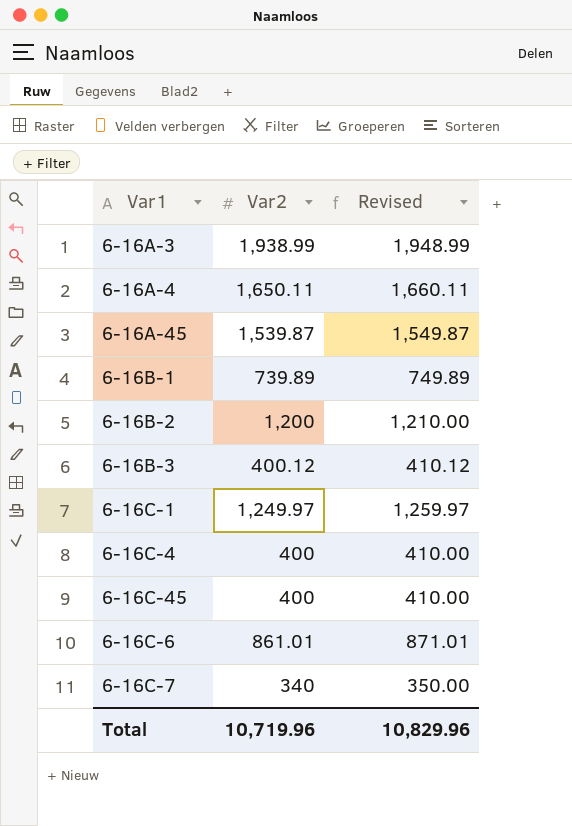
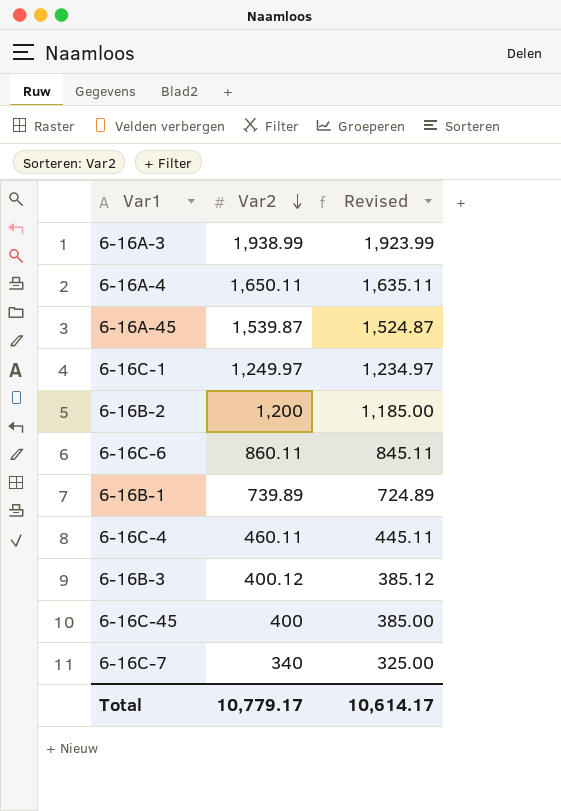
row order: none -> Var2 descending
column Revised | formula: [Var2] + 10 -> [Var2] - 15
6-16C-6 | Var2: 861.01 -> 860.11
6-16C-4 | Var2: 400 -> 460.11
Total | Var2: 10,719.96 -> 10,779.17
Total | Revised: 10,829.96 -> 10,614.17

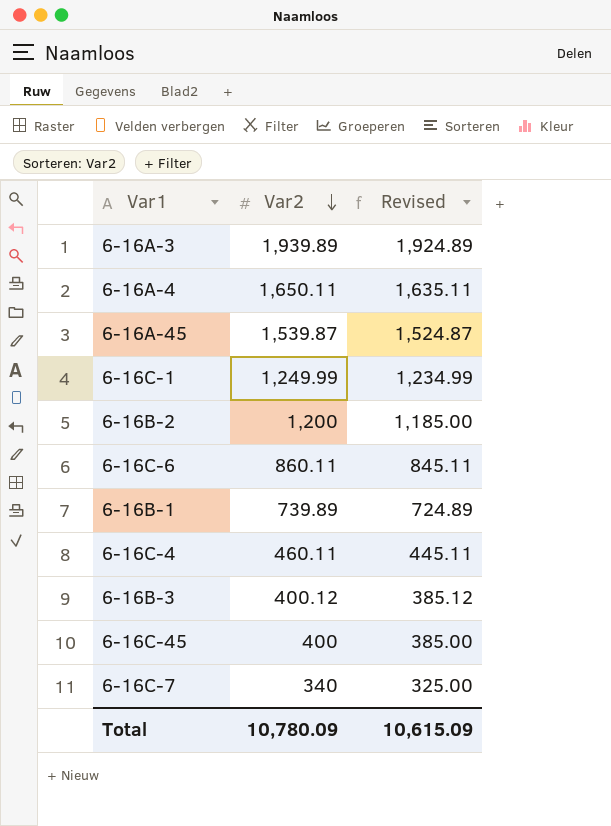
6-16A-3 | Var2: 1,938.99 -> 1,939.89
6-16A-3 | Revised: 1,923.99 -> 1,924.89
6-16C-1 | Var2: 1,249.97 -> 1,249.99
6-16C-1 | Revised: 1,234.97 -> 1,234.99
Total | Var2: 10,779.17 -> 10,780.09
Total | Revised: 10,614.17 -> 10,615.09

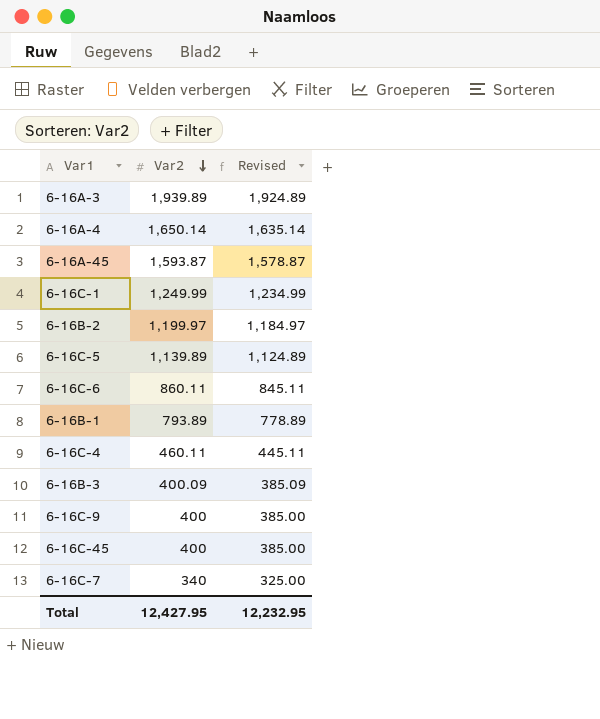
6-16A-4 | Var2: 1,650.11 -> 1,650.14
6-16A-4 | Revised: 1,635.11 -> 1,635.14
6-16A-45 | Var2: 1,539.87 -> 1,593.87
6-16A-45 | Revised: 1,524.87 -> 1,578.87
6-16B-2 | Var2: 1,200 -> 1,199.97
6-16B-2 | Revised: 1,185.00 -> 1,184.97
row 6-16C-5: none -> 1,139.89 | 1,124.89
6-16B-1 | Var2: 739.89 -> 793.89
6-16B-1 | Revised: 724.89 -> 778.89
6-16B-3 | Var2: 400.12 -> 400.09
6-16B-3 | Revised: 385.12 -> 385.09
row 6-16C-9: none -> 400 | 385.00
Total | Var2: 10,780.09 -> 12,427.95
Total | Revised: 10,615.09 -> 12,232.95

